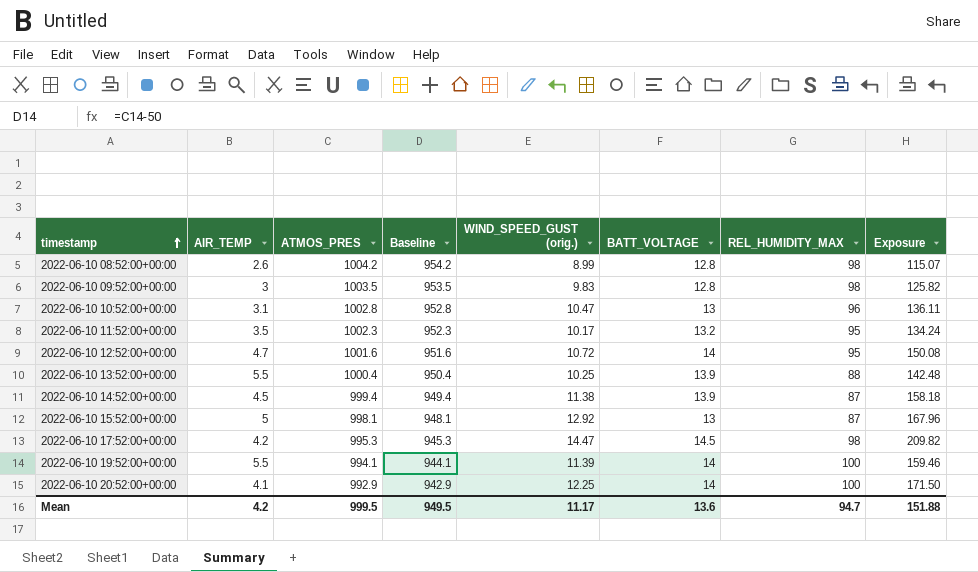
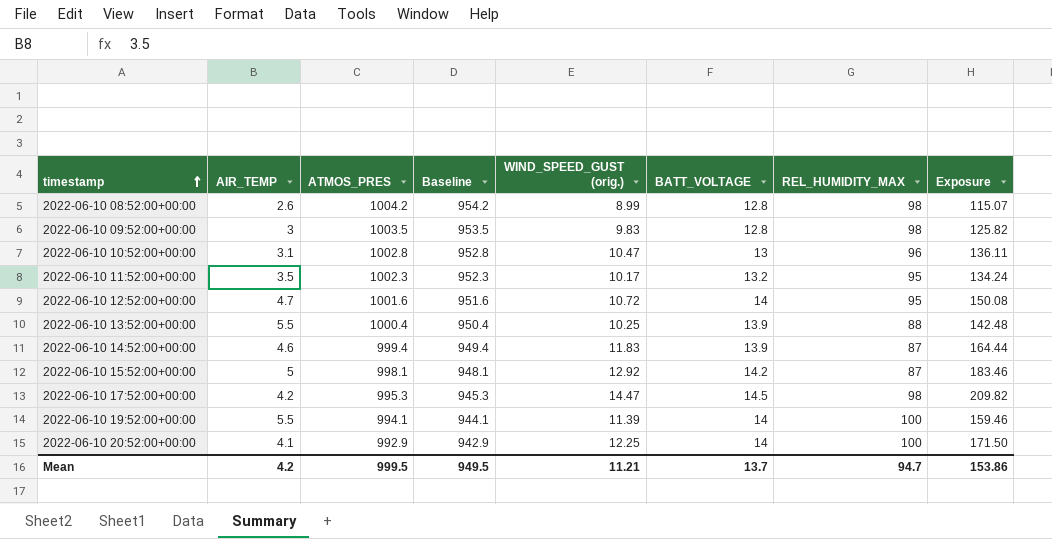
2022-06-10 14:52:00+00:00 | AIR_TEMP: 4.5 -> 4.6
2022-06-10 14:52:00+00:00 | WIND_SPEED_GUST (orig.): 11.38 -> 11.83
2022-06-10 14:52:00+00:00 | Exposure: 158.18 -> 164.44
2022-06-10 15:52:00+00:00 | BATT_VOLTAGE: 13 -> 14.2
2022-06-10 15:52:00+00:00 | Exposure: 167.96 -> 183.46
Mean | WIND_SPEED_GUST (orig.): 11.17 -> 11.21
Mean | BATT_VOLTAGE: 13.6 -> 13.7
Mean | Exposure: 151.88 -> 153.86

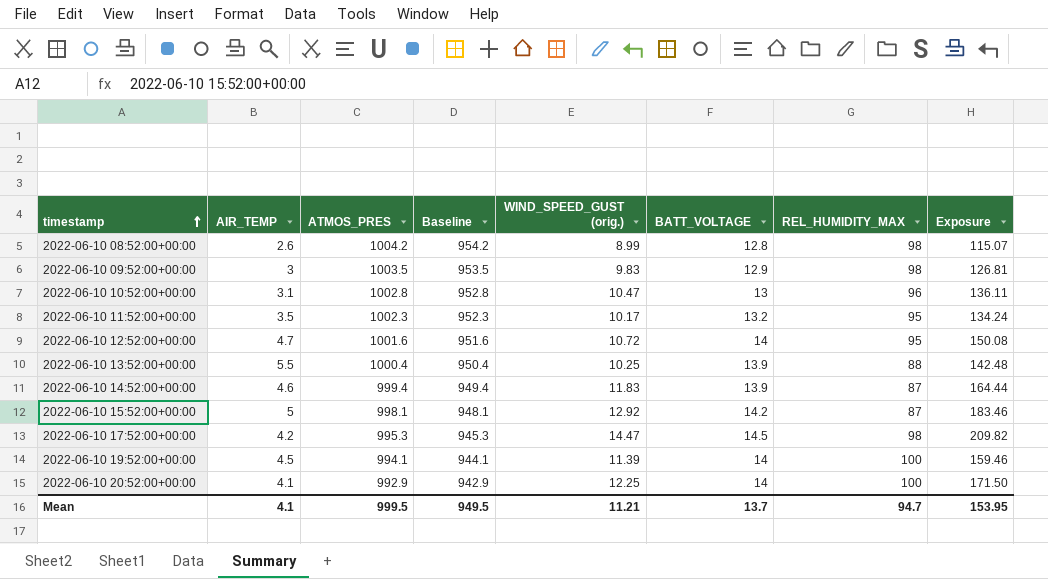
2022-06-10 09:52:00+00:00 | BATT_VOLTAGE: 12.8 -> 12.9
2022-06-10 09:52:00+00:00 | Exposure: 125.82 -> 126.81
2022-06-10 19:52:00+00:00 | AIR_TEMP: 5.5 -> 4.5
Mean | AIR_TEMP: 4.2 -> 4.1
Mean | Exposure: 153.86 -> 153.95

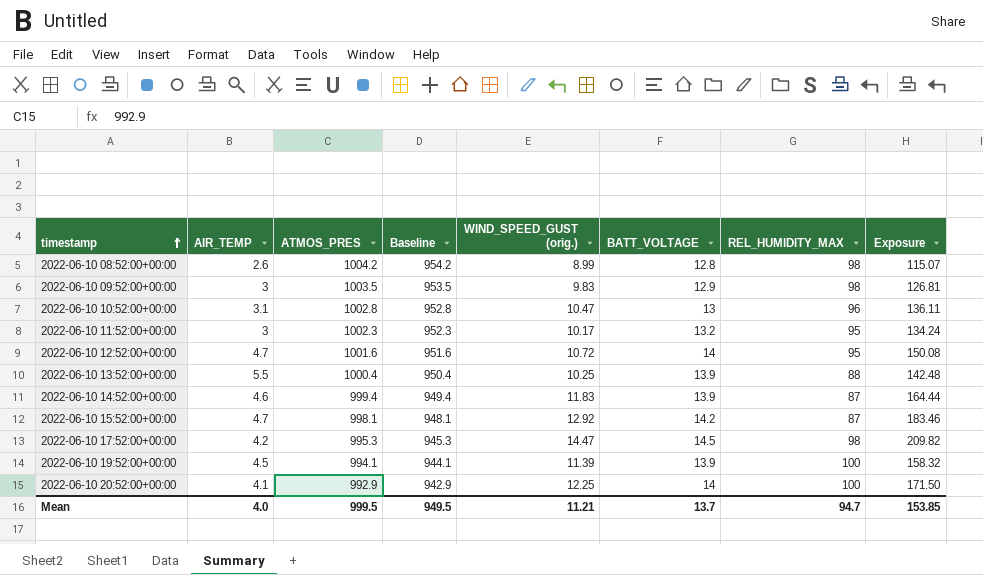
2022-06-10 11:52:00+00:00 | AIR_TEMP: 3.5 -> 3
2022-06-10 15:52:00+00:00 | AIR_TEMP: 5 -> 4.7
2022-06-10 19:52:00+00:00 | BATT_VOLTAGE: 14 -> 13.9
2022-06-10 19:52:00+00:00 | Exposure: 159.46 -> 158.32
Mean | AIR_TEMP: 4.1 -> 4.0
Mean | Exposure: 153.95 -> 153.85

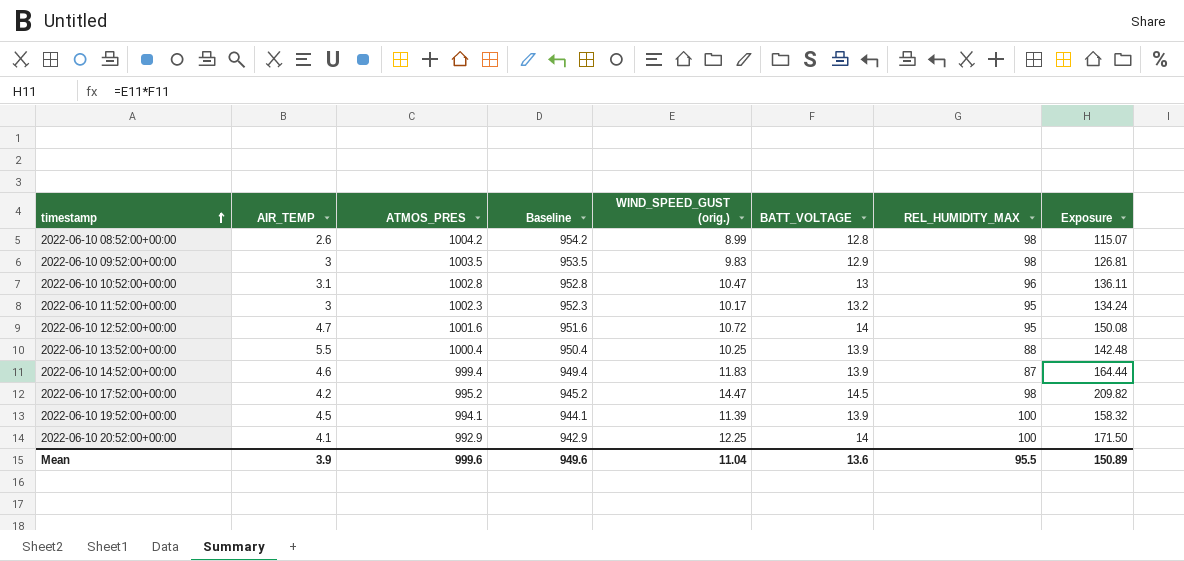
row 2022-06-10 15:52:00+00:00: 4.7 | 998.1 | 948.1 | 12.92 | 14.2 | 87 | 183.46 -> none
2022-06-10 17:52:00+00:00 | ATMOS_PRES: 995.3 -> 995.2
2022-06-10 17:52:00+00:00 | Baseline: 945.3 -> 945.2
Mean | AIR_TEMP: 4.0 -> 3.9
Mean | ATMOS_PRES: 999.5 -> 999.6
Mean | Baseline: 949.5 -> 949.6
Mean | WIND_SPEED_GUST (orig.): 11.21 -> 11.04
Mean | BATT_VOLTAGE: 13.7 -> 13.6
Mean | REL_HUMIDITY_MAX: 94.7 -> 95.5
Mean | Exposure: 153.85 -> 150.89

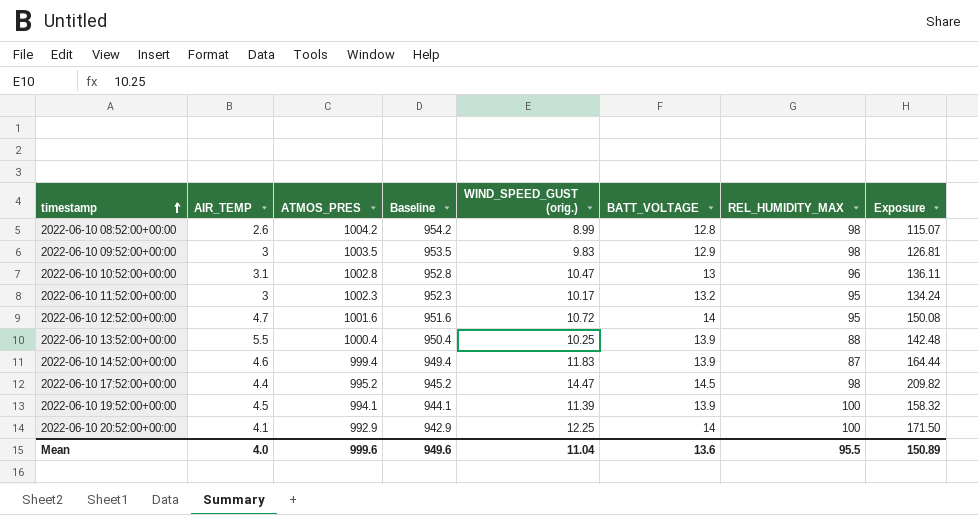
2022-06-10 17:52:00+00:00 | AIR_TEMP: 4.2 -> 4.4
Mean | AIR_TEMP: 3.9 -> 4.0

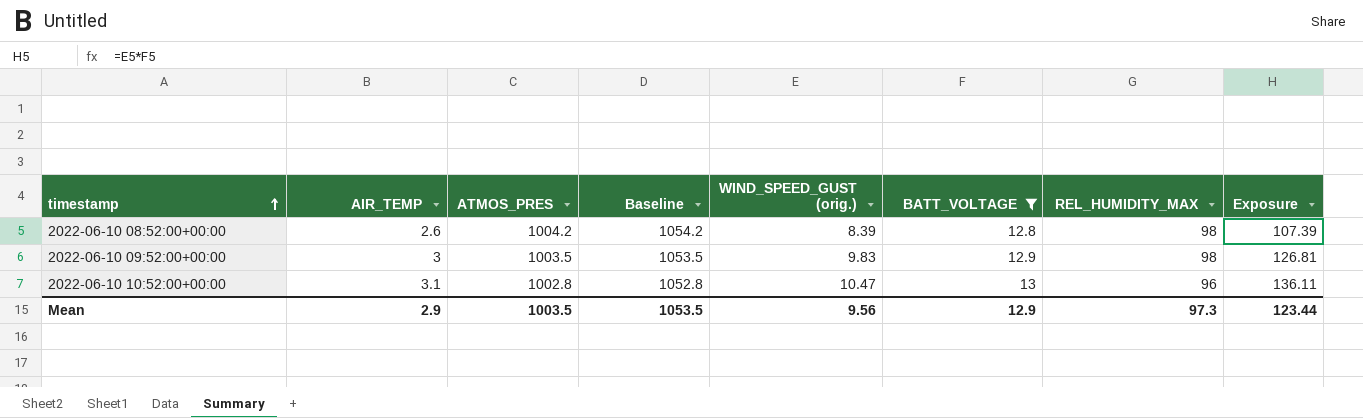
filter: none -> BATT_VOLTAGE <= 13
column Baseline | formula: [ATMOS_PRES] - 50 -> [ATMOS_PRES] + 50
2022-06-10 08:52:00+00:00 | WIND_SPEED_GUST (orig.): 8.99 -> 8.39
2022-06-10 08:52:00+00:00 | Exposure: 115.07 -> 107.39
Mean | AIR_TEMP: 4.0 -> 2.9
Mean | ATMOS_PRES: 999.6 -> 1003.5
Mean | Baseline: 949.6 -> 1053.5
Mean | WIND_SPEED_GUST (orig.): 11.04 -> 9.56
Mean | BATT_VOLTAGE: 13.6 -> 12.9
Mean | REL_HUMIDITY_MAX: 95.5 -> 97.3
Mean | Exposure: 150.89 -> 123.44

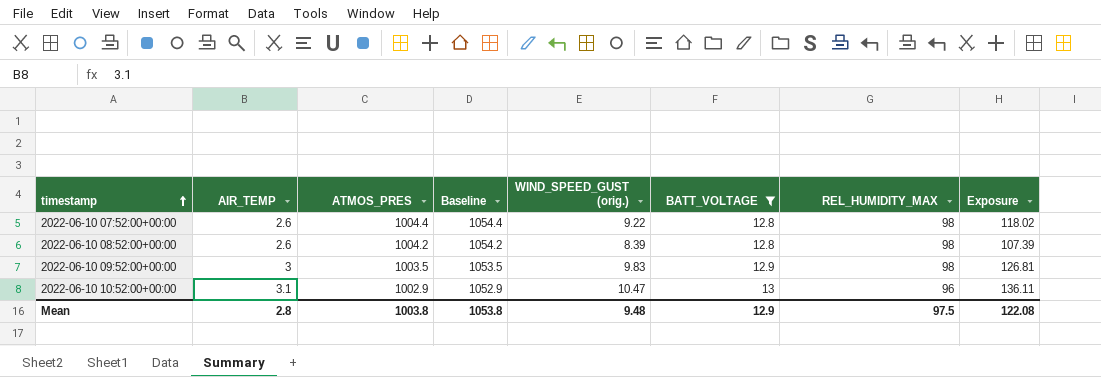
row 2022-06-10 07:52:00+00:00: none -> 2.6 | 1004.4 | 1054.4 | 9.22 | 12.8 | 98 | 118.02
2022-06-10 10:52:00+00:00 | ATMOS_PRES: 1002.8 -> 1002.9
2022-06-10 10:52:00+00:00 | Baseline: 1052.8 -> 1052.9
Mean | AIR_TEMP: 2.9 -> 2.8
Mean | ATMOS_PRES: 1003.5 -> 1003.8
Mean | Baseline: 1053.5 -> 1053.8
Mean | WIND_SPEED_GUST (orig.): 9.56 -> 9.48
Mean | REL_HUMIDITY_MAX: 97.3 -> 97.5
Mean | Exposure: 123.44 -> 122.08

